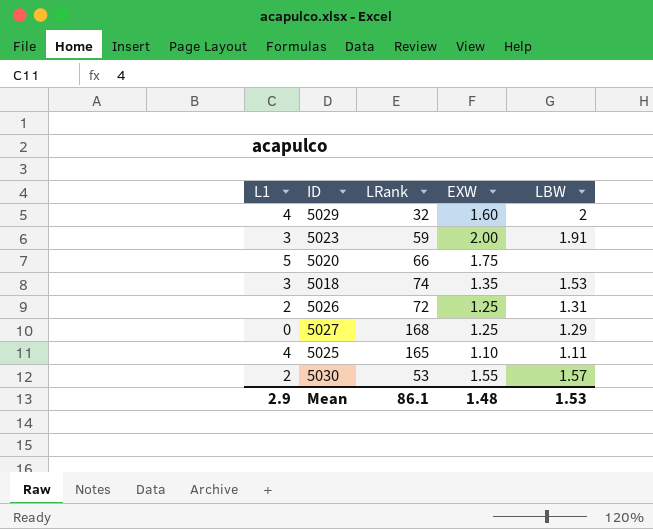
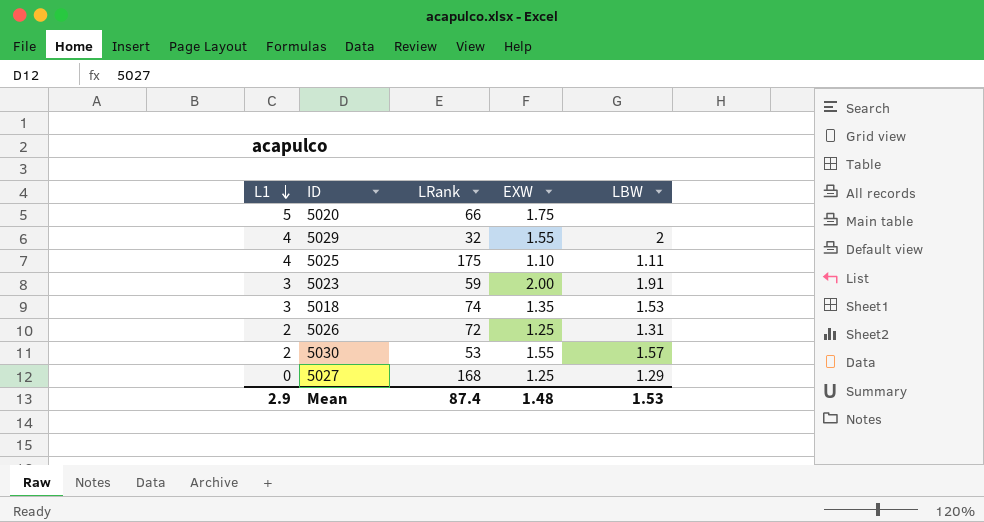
row order: none -> L1 descending
5029 | EXW: 1.60 -> 1.55
5025 | LRank: 165 -> 175
Mean | LRank: 86.1 -> 87.4

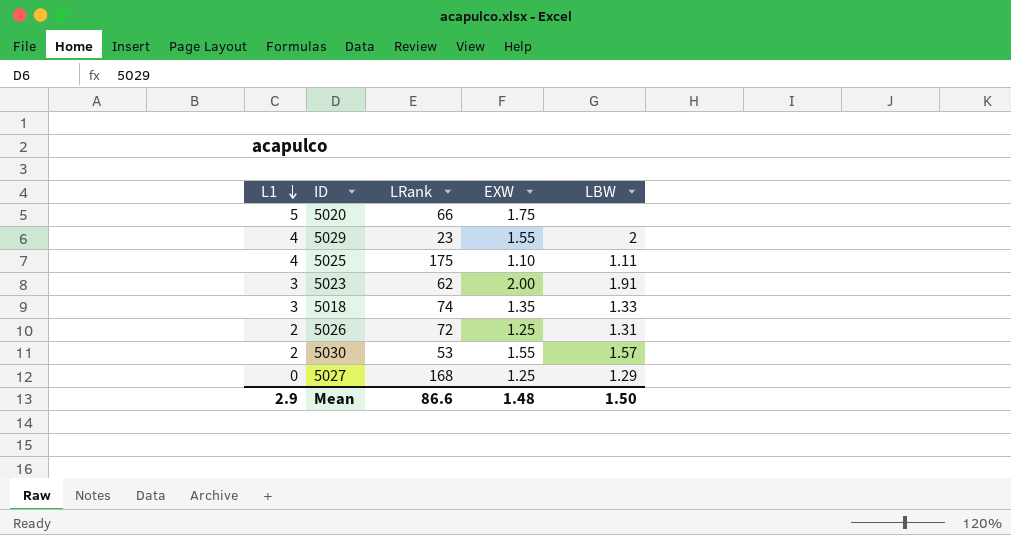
5029 | LRank: 32 -> 23
5023 | LRank: 59 -> 62
5018 | LBW: 1.53 -> 1.33
Mean | LRank: 87.4 -> 86.6
Mean | LBW: 1.53 -> 1.50

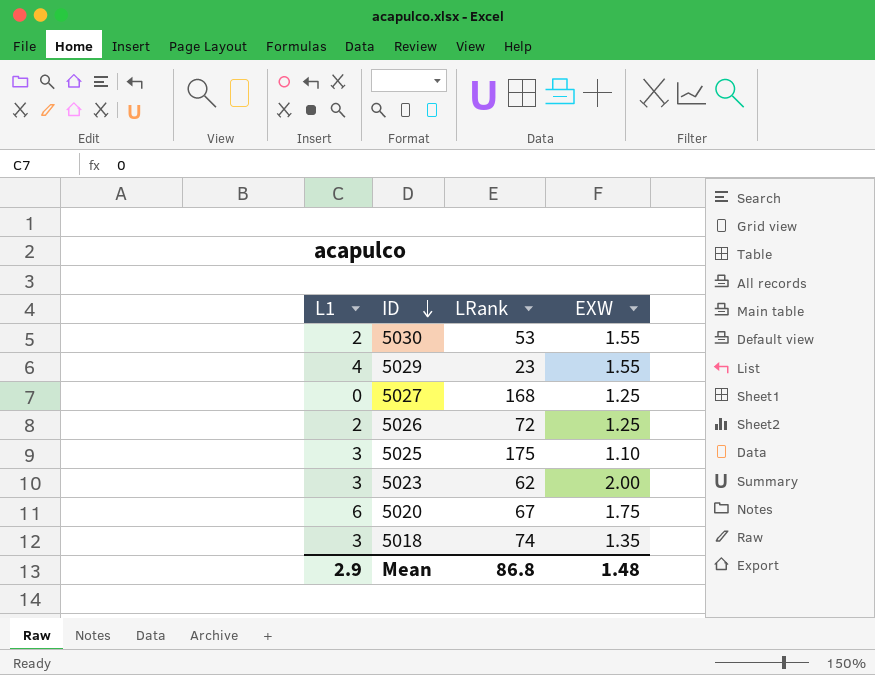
row order: L1 descending -> ID descending
column LBW | position: 5 -> none
5025 | L1: 4 -> 3
5020 | L1: 5 -> 6
5020 | LRank: 66 -> 67
Mean | LRank: 86.6 -> 86.8

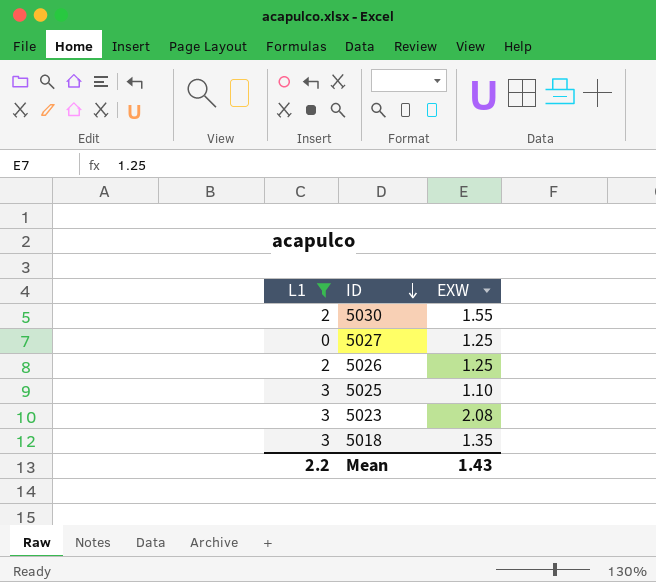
filter: none -> L1 <= 3
column LRank | position: 3 -> none
5023 | EXW: 2.00 -> 2.08
Mean | L1: 2.9 -> 2.2
Mean | EXW: 1.48 -> 1.43

